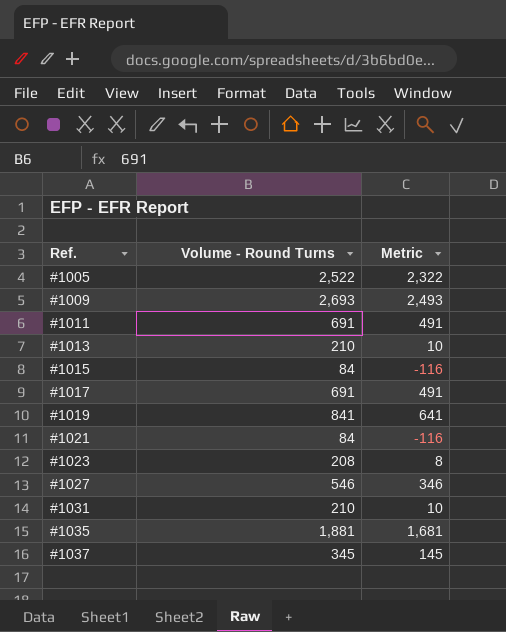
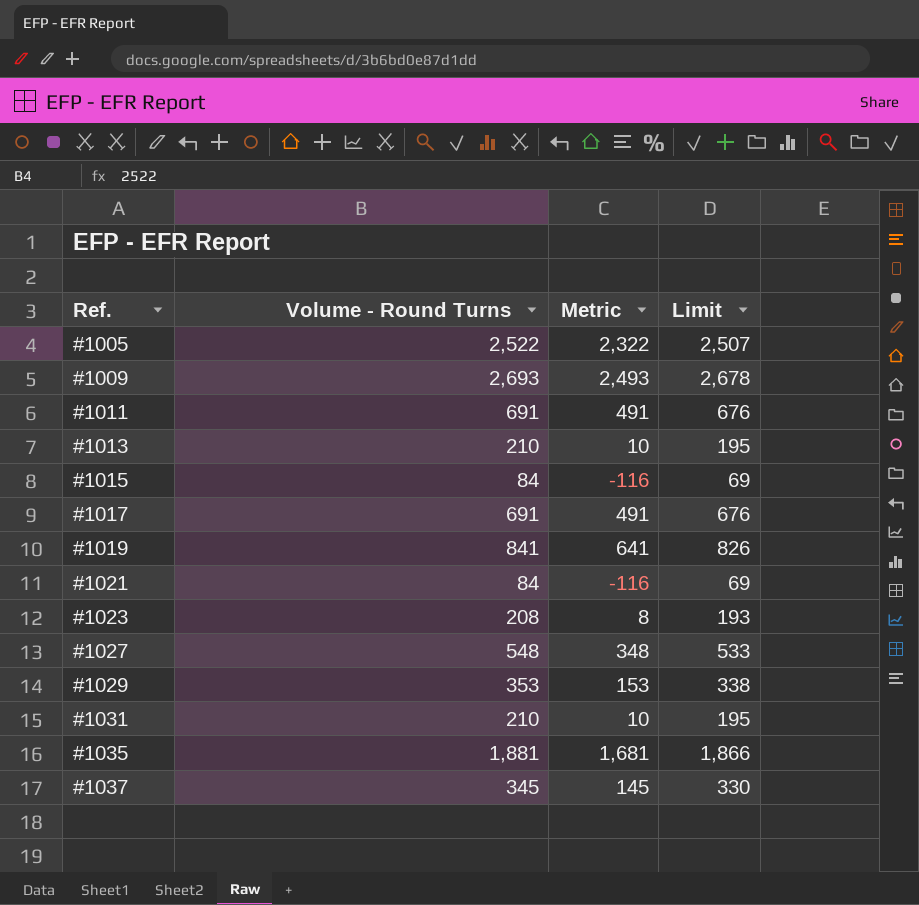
column Limit | formula: none -> [Volume - Round Turns] - 15
#1027 | Volume - Round Turns: 546 -> 548
#1027 | Metric: 346 -> 348
row #1029: none -> 353 | 153 | 338

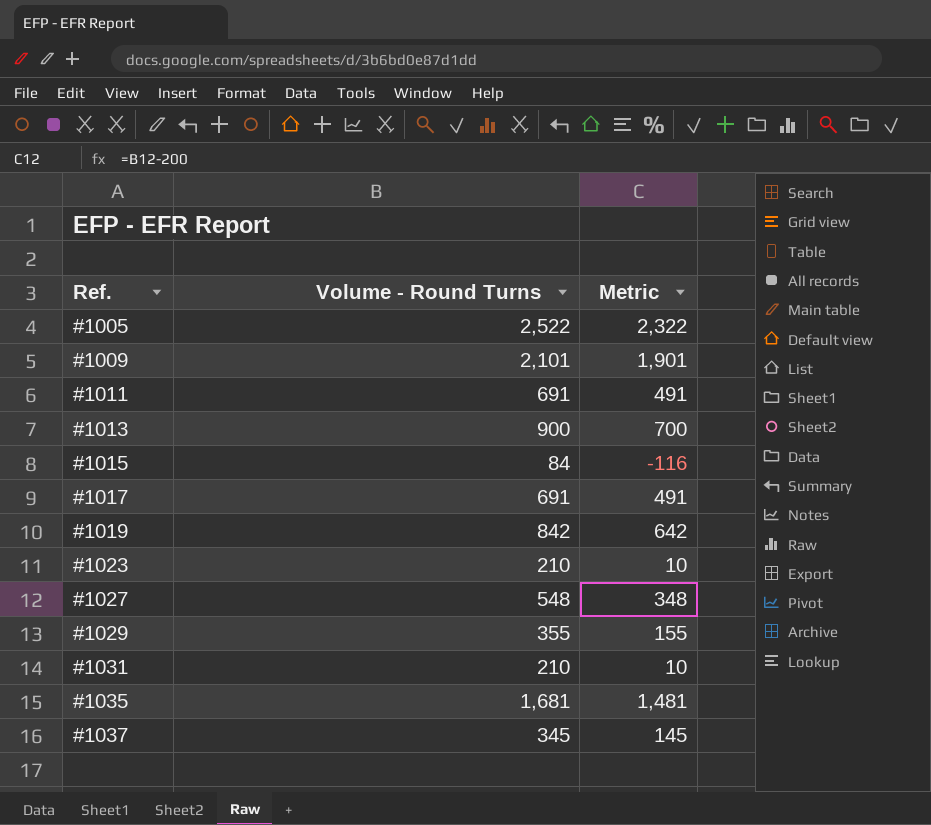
column Limit | formula: [Volume - Round Turns] - 15 -> none
row #1021: 84 | -116 | 69 -> none
#1009 | Volume - Round Turns: 2,693 -> 2,101
#1009 | Metric: 2,493 -> 1,901
#1013 | Volume - Round Turns: 210 -> 900
#1013 | Metric: 10 -> 700
#1019 | Volume - Round Turns: 841 -> 842
#1019 | Metric: 641 -> 642
#1023 | Volume - Round Turns: 208 -> 210
#1023 | Metric: 8 -> 10
#1029 | Volume - Round Turns: 353 -> 355
#1029 | Metric: 153 -> 155
#1035 | Volume - Round Turns: 1,881 -> 1,681
#1035 | Metric: 1,681 -> 1,481

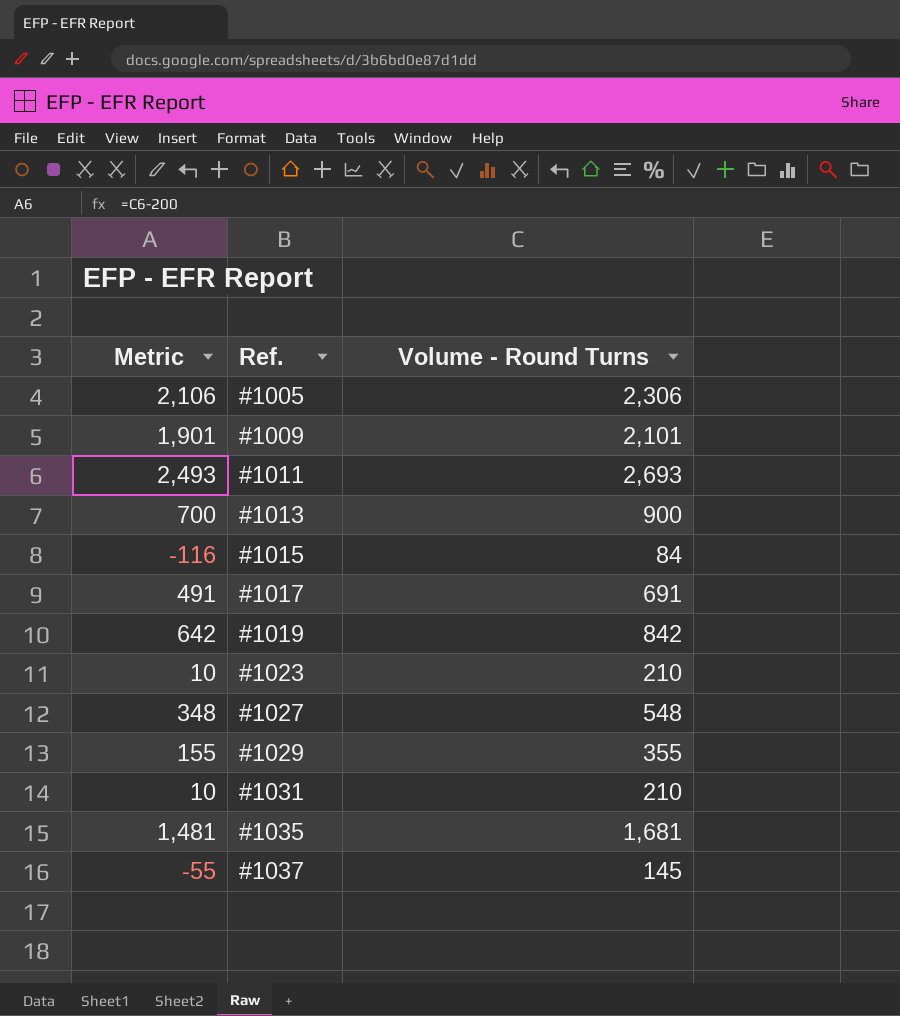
column Metric | position: 3 -> 1
#1005 | Metric: 2,322 -> 2,106
#1005 | Volume - Round Turns: 2,522 -> 2,306
#1011 | Metric: 491 -> 2,493
#1011 | Volume - Round Turns: 691 -> 2,693
#1037 | Metric: 145 -> -55
#1037 | Volume - Round Turns: 345 -> 145

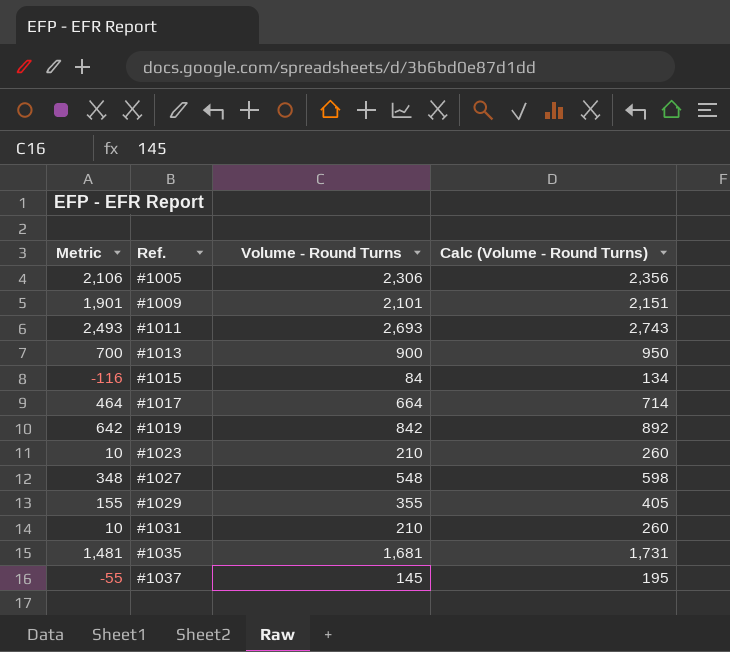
column Calc (Volume - Round Turns) | formula: none -> [Volume - Round Turns] + 50
#1017 | Metric: 491 -> 464
#1017 | Volume - Round Turns: 691 -> 664

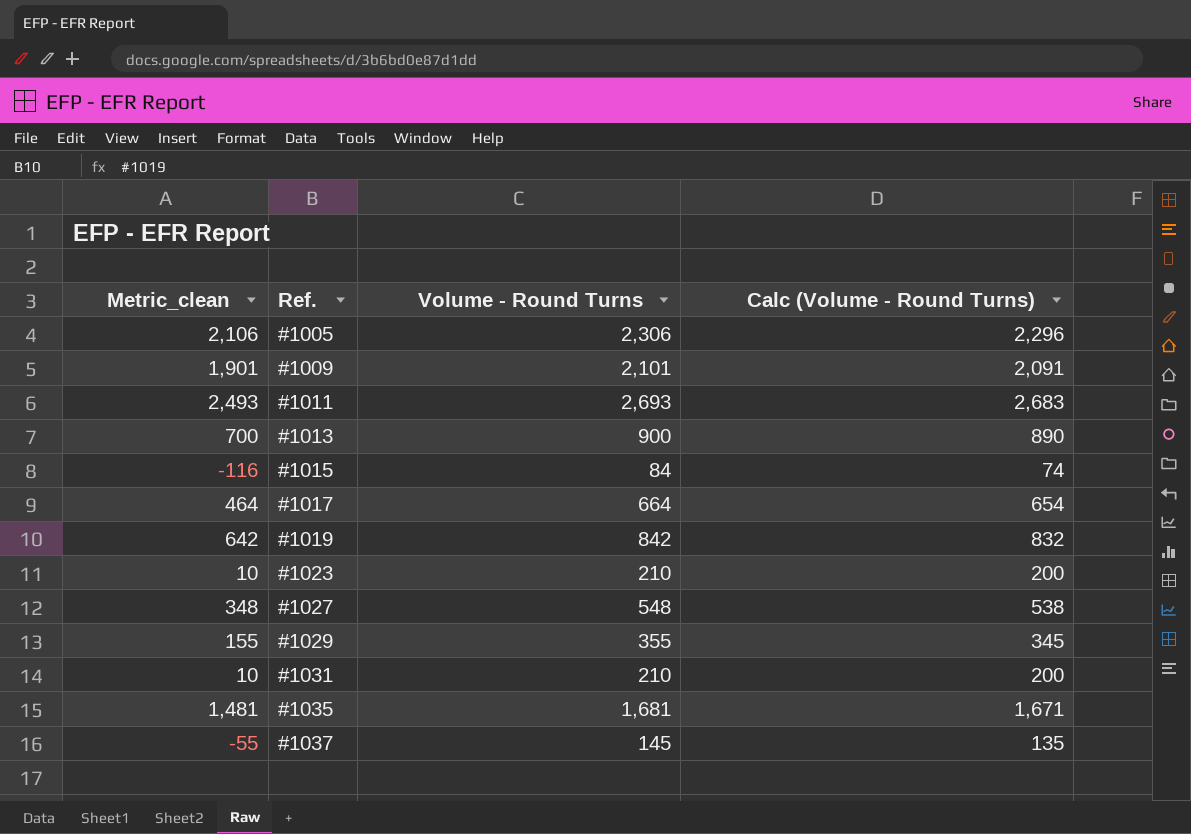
column name: Metric -> Metric_clean
column Calc (Volume - Round Turns) | formula: [Volume - Round Turns] + 50 -> [Volume - Round Turns] - 10

